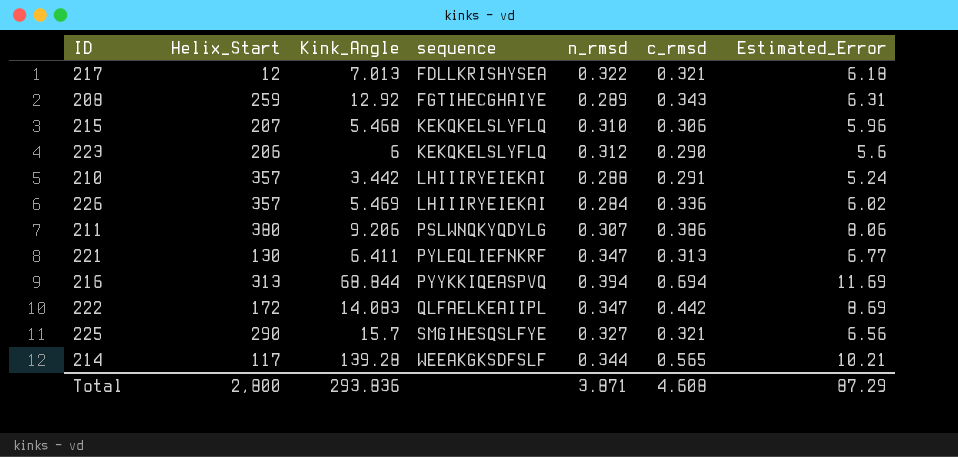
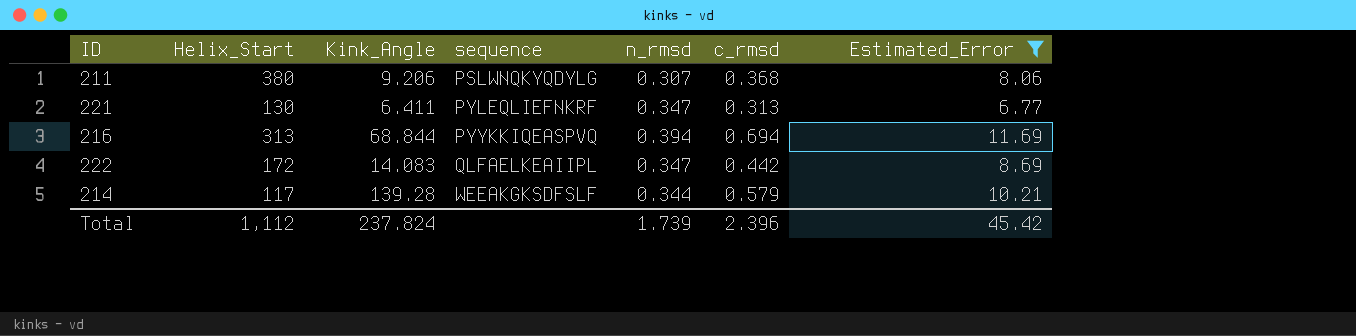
filter: none -> Estimated_Error >= 6.77
211 | c_rmsd: 0.386 -> 0.368
214 | c_rmsd: 0.565 -> 0.579
Total | Helix_Start: 2,800 -> 1,112
Total | Kink_Angle: 293.836 -> 237.824
Total | n_rmsd: 3.871 -> 1.739
Total | c_rmsd: 4.608 -> 2.396
Total | Estimated_Error: 87.29 -> 45.42

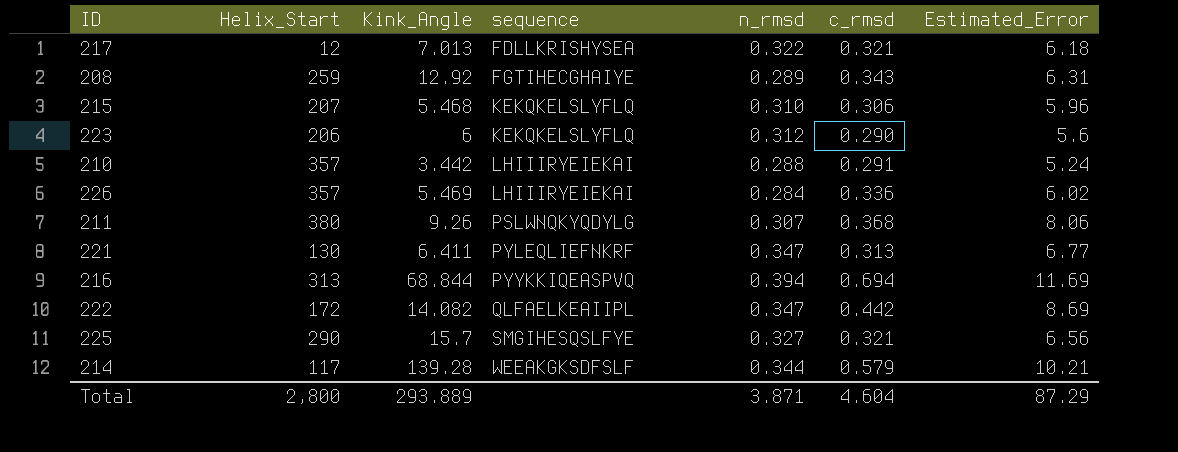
filter: Estimated_Error >= 6.77 -> none
211 | Kink_Angle: 9.206 -> 9.26
222 | Kink_Angle: 14.083 -> 14.082
Total | Helix_Start: 1,112 -> 2,800
Total | Kink_Angle: 237.824 -> 293.889
Total | n_rmsd: 1.739 -> 3.871
Total | c_rmsd: 2.396 -> 4.604
Total | Estimated_Error: 45.42 -> 87.29

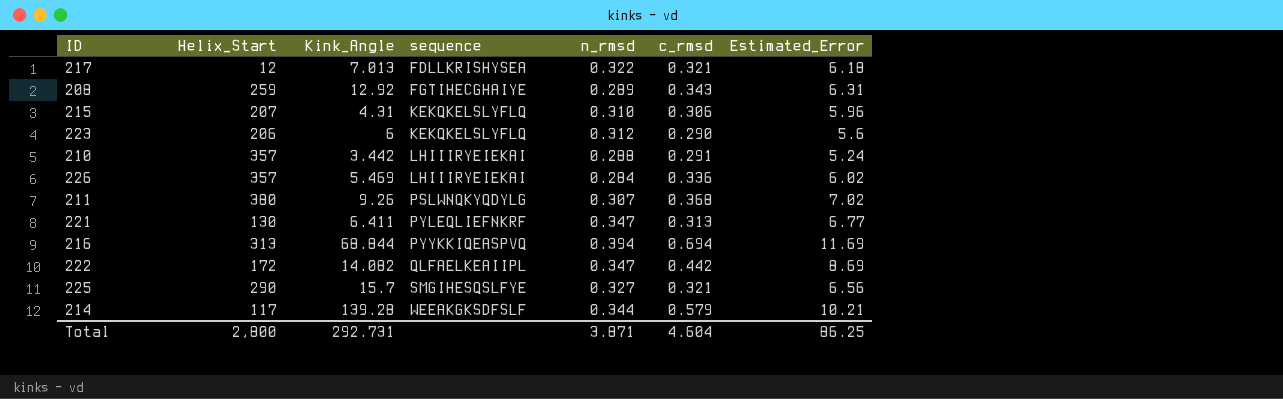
215 | Kink_Angle: 5.468 -> 4.31
211 | Estimated_Error: 8.06 -> 7.02
Total | Kink_Angle: 293.889 -> 292.731
Total | Estimated_Error: 87.29 -> 86.25

